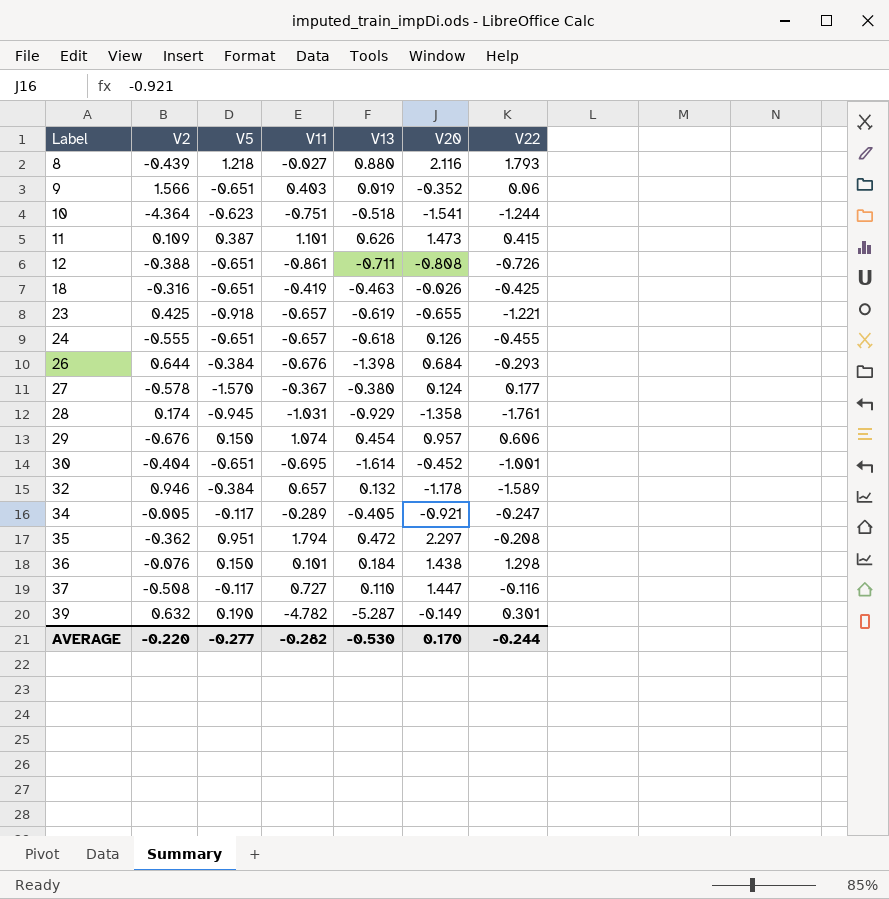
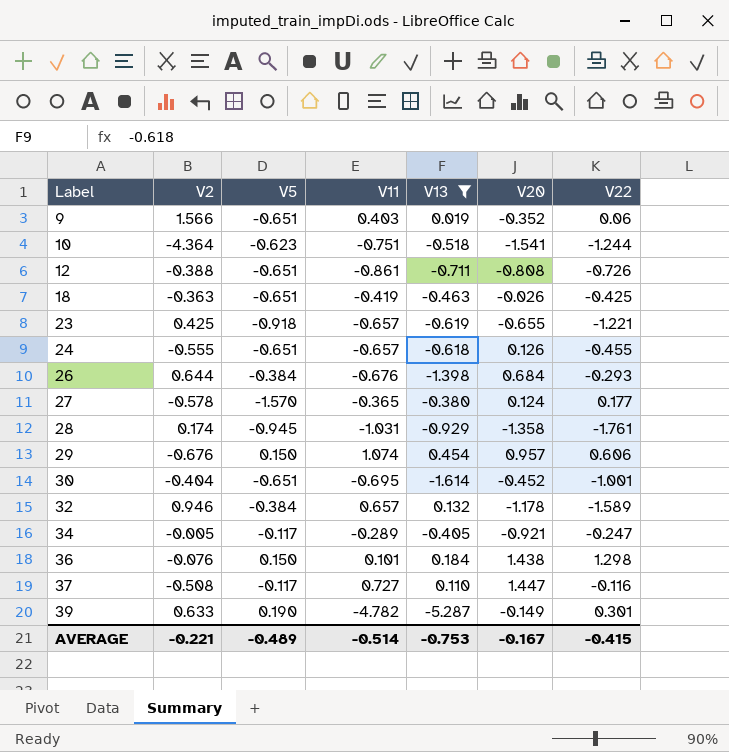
filter: none -> V13 <= 0.454
18 | V2: -0.316 -> -0.363
27 | V11: -0.367 -> -0.365
39 | V2: 0.632 -> 0.633
AVERAGE | V2: -0.220 -> -0.221
AVERAGE | V5: -0.277 -> -0.489
AVERAGE | V11: -0.282 -> -0.514
AVERAGE | V13: -0.530 -> -0.753
AVERAGE | V20: 0.170 -> -0.167
AVERAGE | V22: -0.244 -> -0.415

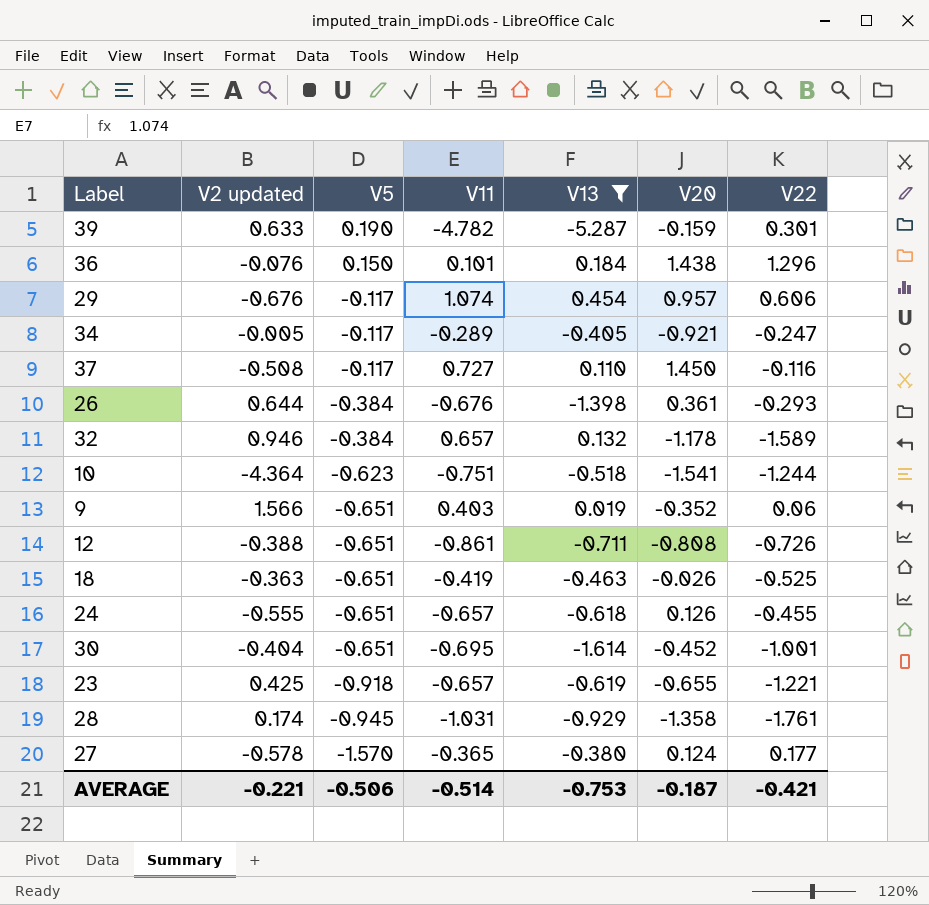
row order: Label ascending -> V5 descending
column name: V2 -> V2 updated
39 | V20: -0.149 -> -0.159
36 | V22: 1.298 -> 1.296
29 | V5: 0.150 -> -0.117
37 | V20: 1.447 -> 1.450
26 | V20: 0.684 -> 0.361
18 | V22: -0.425 -> -0.525
AVERAGE | V5: -0.489 -> -0.506
AVERAGE | V20: -0.167 -> -0.187
AVERAGE | V22: -0.415 -> -0.421

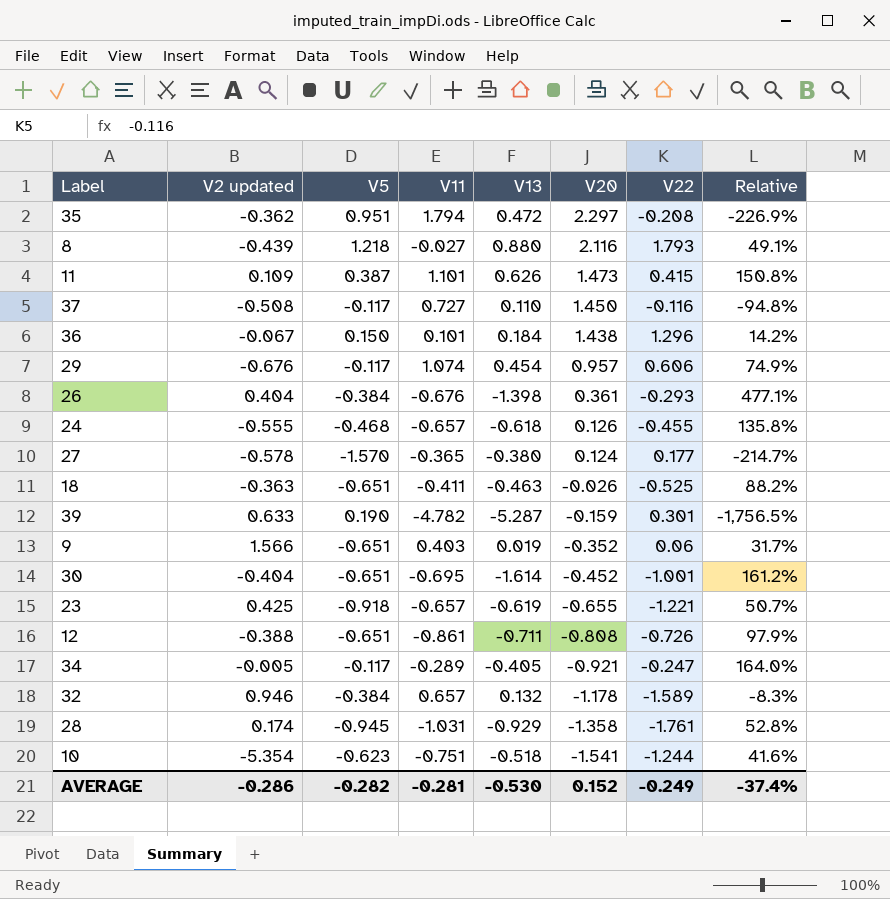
filter: V13 <= 0.454 -> none
row order: V5 descending -> V20 descending
column Relative | formula: none -> [V13] / [V22]
36 | V2 updated: -0.076 -> -0.067
26 | V2 updated: 0.644 -> 0.404
24 | V5: -0.651 -> -0.468
18 | V11: -0.419 -> -0.411
10 | V2 updated: -4.364 -> -5.354
AVERAGE | V2 updated: -0.221 -> -0.286
AVERAGE | V5: -0.506 -> -0.282
AVERAGE | V11: -0.514 -> -0.281
AVERAGE | V13: -0.753 -> -0.530
AVERAGE | V20: -0.187 -> 0.152
AVERAGE | V22: -0.421 -> -0.249

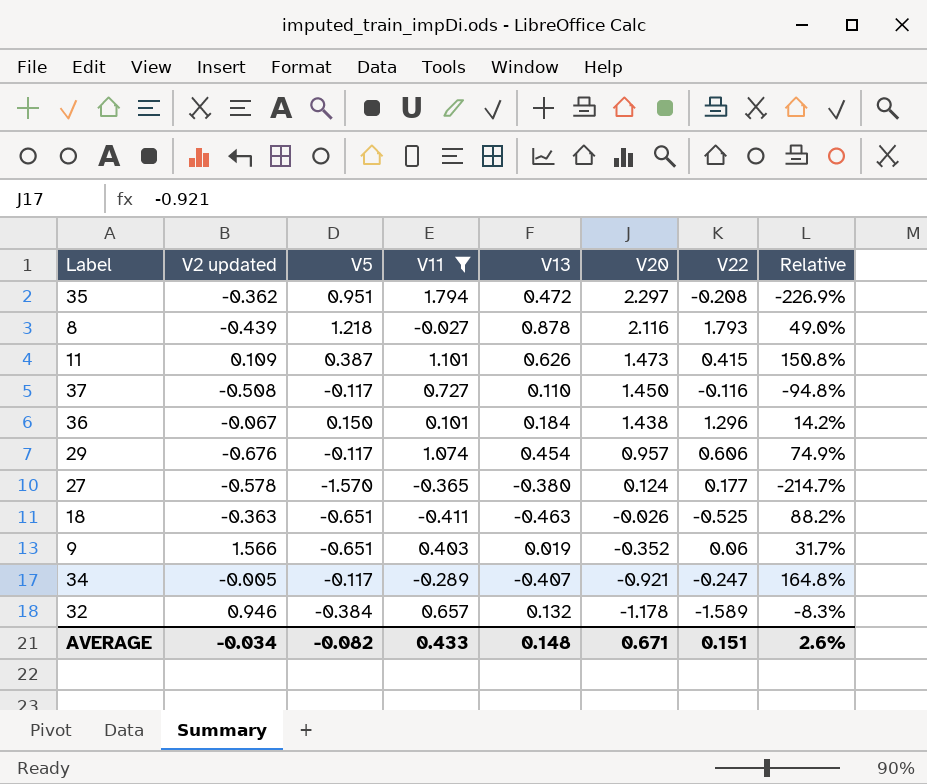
filter: none -> V11 >= -0.411
8 | V13: 0.880 -> 0.878
8 | Relative: 49.1% -> 49.0%
34 | V13: -0.405 -> -0.407
34 | Relative: 164.0% -> 164.8%
AVERAGE | V2 updated: -0.286 -> -0.034
AVERAGE | V5: -0.282 -> -0.082
AVERAGE | V11: -0.281 -> 0.433
AVERAGE | V13: -0.530 -> 0.148
AVERAGE | V20: 0.152 -> 0.671
AVERAGE | V22: -0.249 -> 0.151
AVERAGE | Relative: -37.4% -> 2.6%

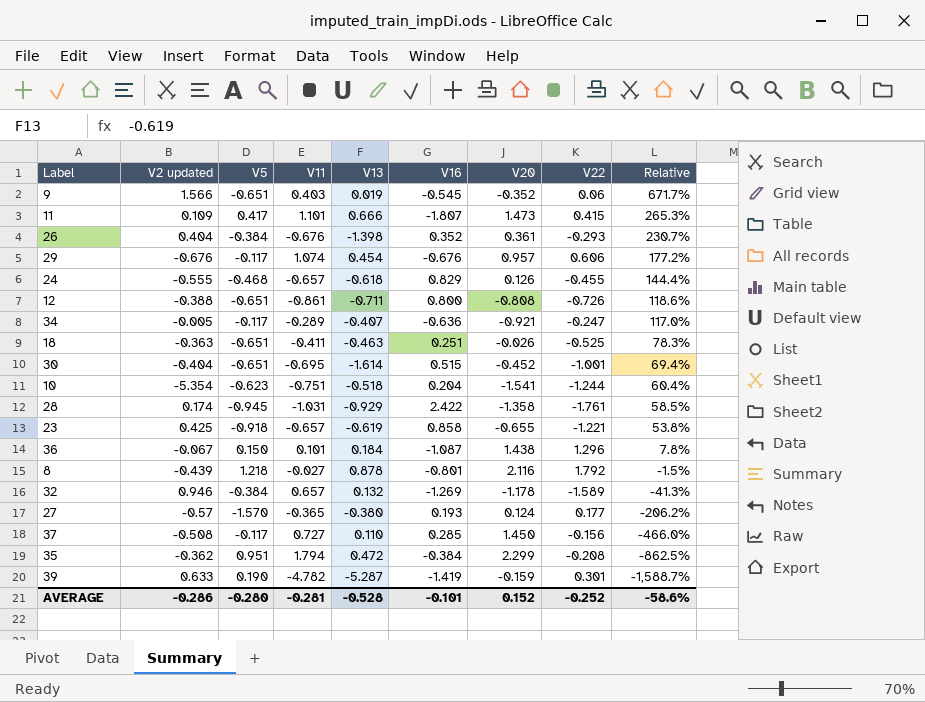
filter: V11 >= -0.411 -> none
row order: V20 descending -> Relative descending
column V16 | position: none -> 6
column Relative | formula: [V13] / [V22] -> [V11] / [V22]
11 | V5: 0.387 -> 0.417
11 | V13: 0.626 -> 0.666
8 | V22: 1.793 -> 1.792
27 | V2 updated: -0.578 -> -0.57
37 | V22: -0.116 -> -0.156
35 | V20: 2.297 -> 2.299
AVERAGE | V2 updated: -0.034 -> -0.286
AVERAGE | V5: -0.082 -> -0.280
AVERAGE | V11: 0.433 -> -0.281
AVERAGE | V13: 0.148 -> -0.528
AVERAGE | V20: 0.671 -> 0.152
AVERAGE | V22: 0.151 -> -0.252
AVERAGE | Relative: 2.6% -> -58.6%

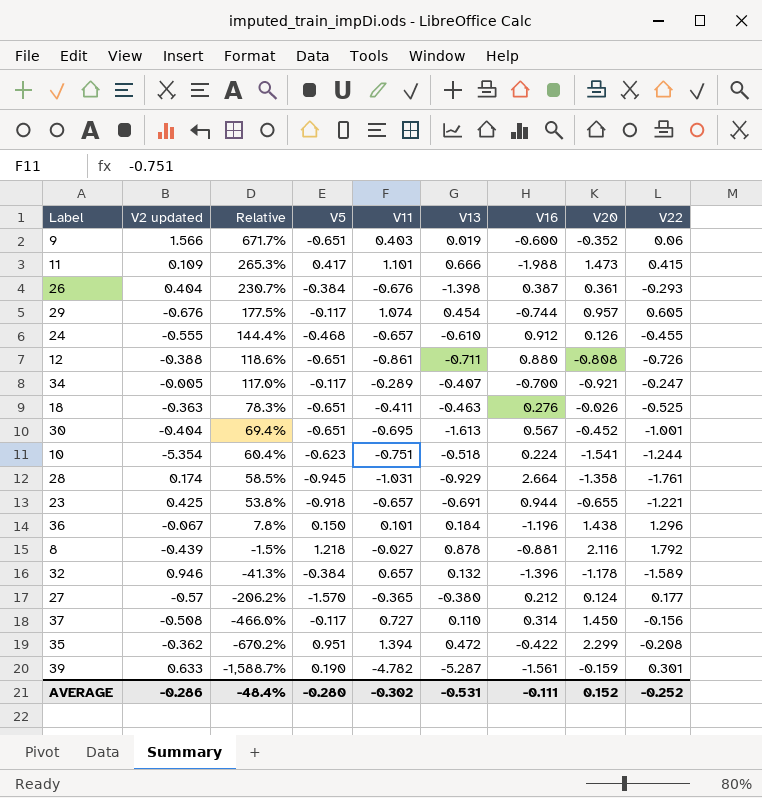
column Relative | position: 9 -> 3
9 | V16: -0.545 -> -0.600
11 | V16: -1.807 -> -1.988
26 | V16: 0.352 -> 0.387
29 | Relative: 177.2% -> 177.5%
29 | V16: -0.676 -> -0.744
29 | V22: 0.606 -> 0.605
24 | V13: -0.618 -> -0.610
24 | V16: 0.829 -> 0.912
12 | V16: 0.800 -> 0.880
34 | V16: -0.636 -> -0.700
18 | V16: 0.251 -> 0.276
30 | V13: -1.614 -> -1.613
30 | V16: 0.515 -> 0.567
10 | V16: 0.204 -> 0.224
28 | V16: 2.422 -> 2.664
23 | V13: -0.619 -> -0.691
23 | V16: 0.858 -> 0.944
36 | V16: -1.087 -> -1.196
8 | V16: -0.801 -> -0.881
32 | V16: -1.269 -> -1.396
27 | V16: 0.193 -> 0.212
37 | V16: 0.285 -> 0.314
35 | Relative: -862.5% -> -670.2%
35 | V11: 1.794 -> 1.394
35 | V16: -0.384 -> -0.422
39 | V16: -1.419 -> -1.561
AVERAGE | Relative: -58.6% -> -48.4%
AVERAGE | V11: -0.281 -> -0.302
AVERAGE | V13: -0.528 -> -0.531
AVERAGE | V16: -0.101 -> -0.111

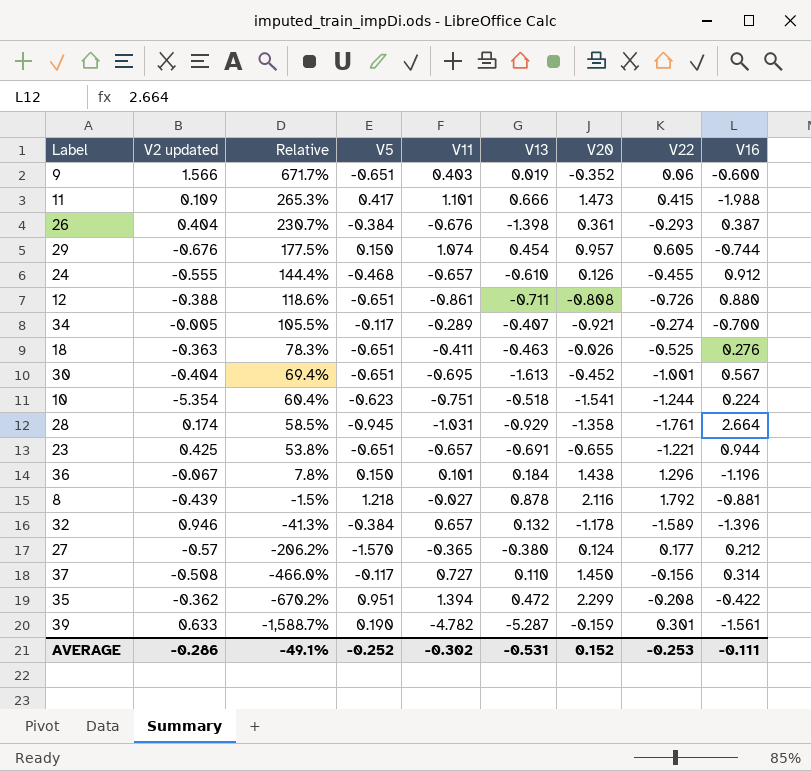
column V16 | position: 7 -> 9
29 | V5: -0.117 -> 0.150
34 | Relative: 117.0% -> 105.5%
34 | V22: -0.247 -> -0.274
23 | V5: -0.918 -> -0.651
AVERAGE | Relative: -48.4% -> -49.1%
AVERAGE | V5: -0.280 -> -0.252
AVERAGE | V22: -0.252 -> -0.253

